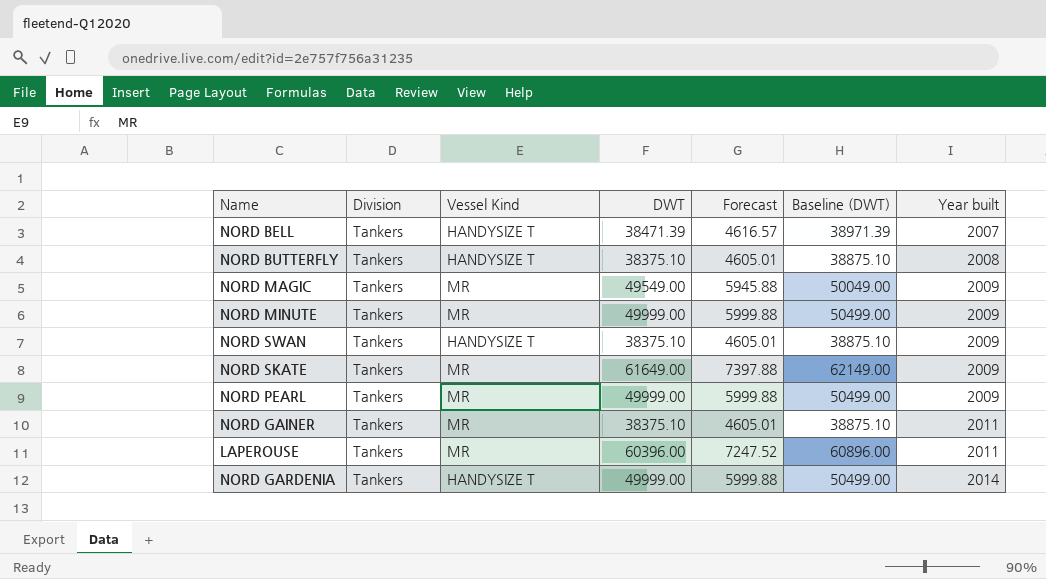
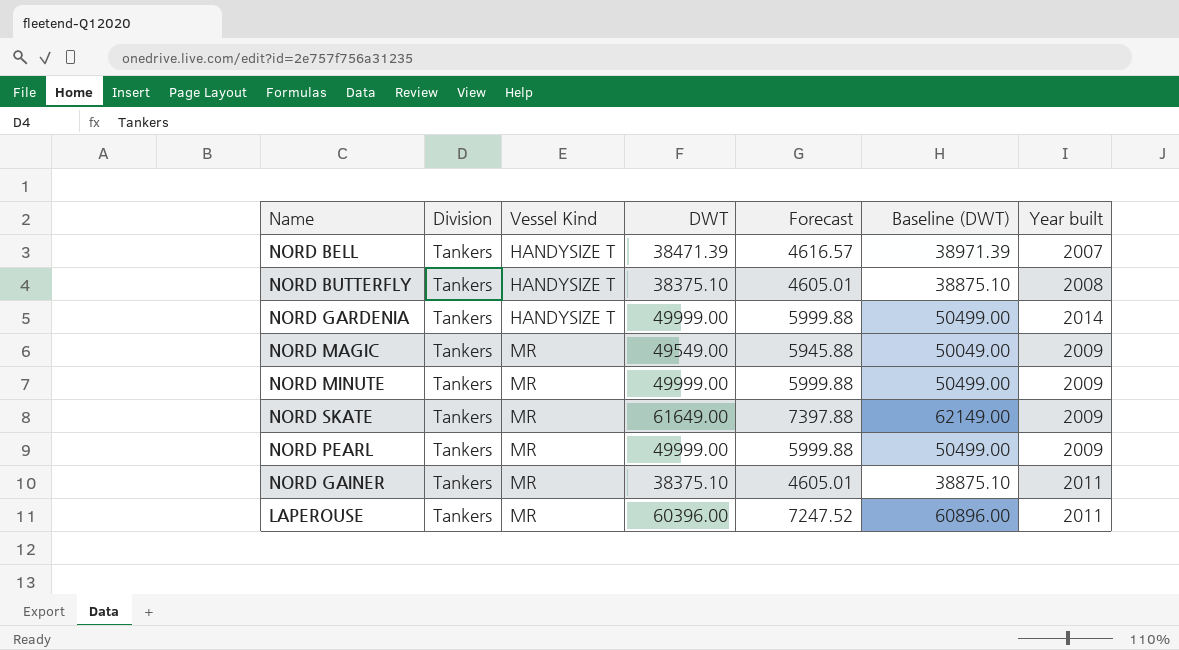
row order: Year built ascending -> Vessel Kind ascending
row NORD SWAN: Tankers | HANDYSIZE T | 38375.10 | 4605.01 | 38875.10 | 2009 -> none

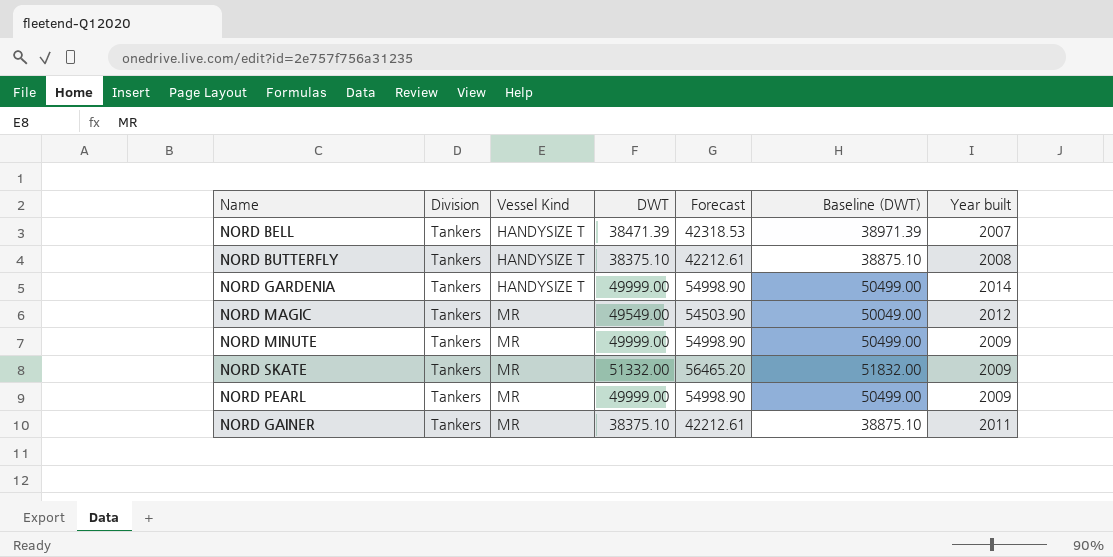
column Forecast | formula: [DWT] * 0.12 -> [DWT] * 1.1
row LAPEROUSE: Tankers | MR | 60396.00 | 7247.52 | 60896.00 | 2011 -> none
NORD MAGIC | Year built: 2009 -> 2012
NORD SKATE | DWT: 61649.00 -> 51332.00
NORD SKATE | Baseline (DWT): 62149.00 -> 51832.00

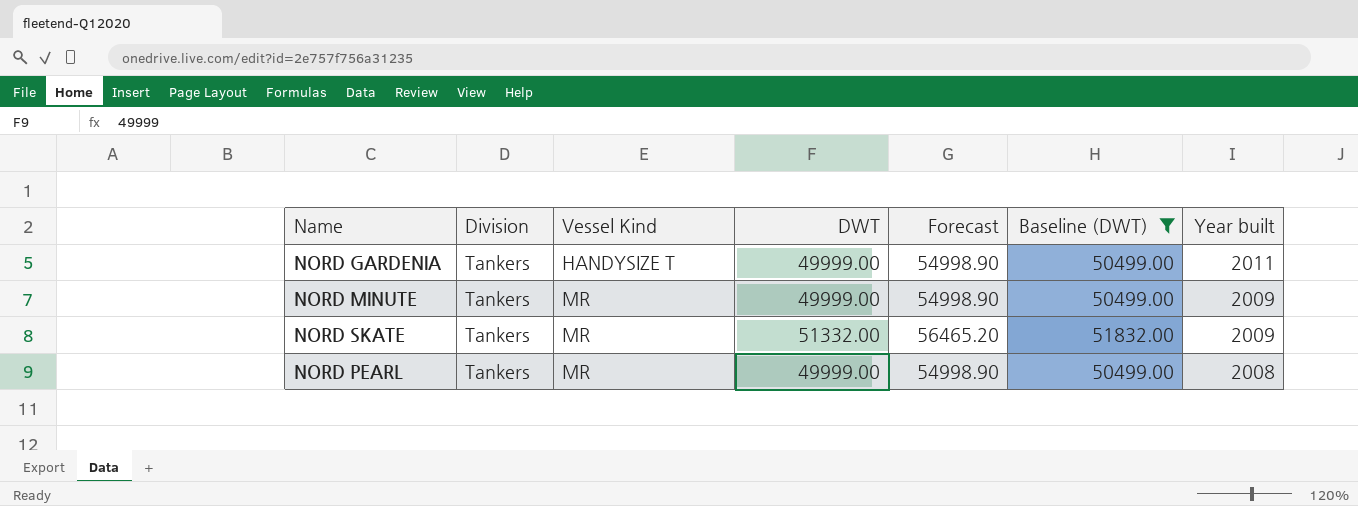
filter: none -> Baseline (DWT) >= 50499.00
NORD GARDENIA | Year built: 2014 -> 2011
NORD PEARL | Year built: 2009 -> 2008

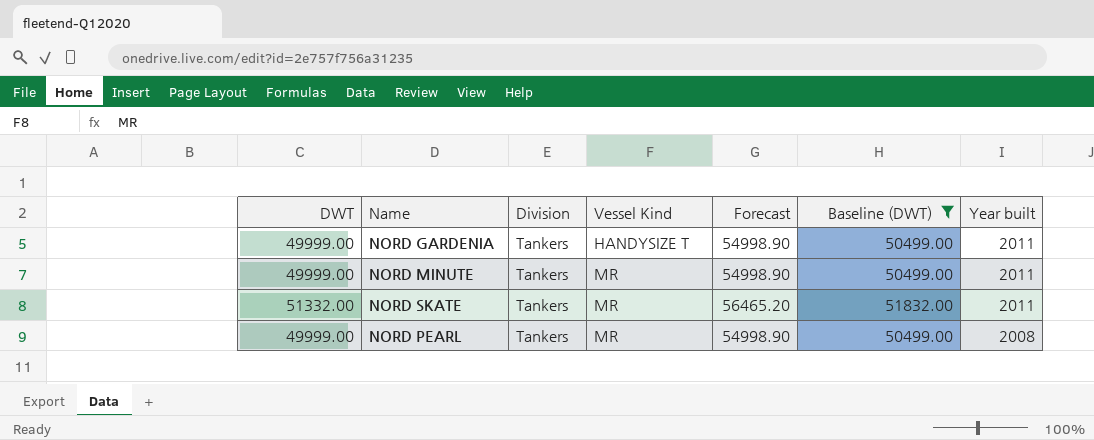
column DWT | position: 4 -> 1
NORD MINUTE | Year built: 2009 -> 2011
NORD SKATE | Year built: 2009 -> 2011

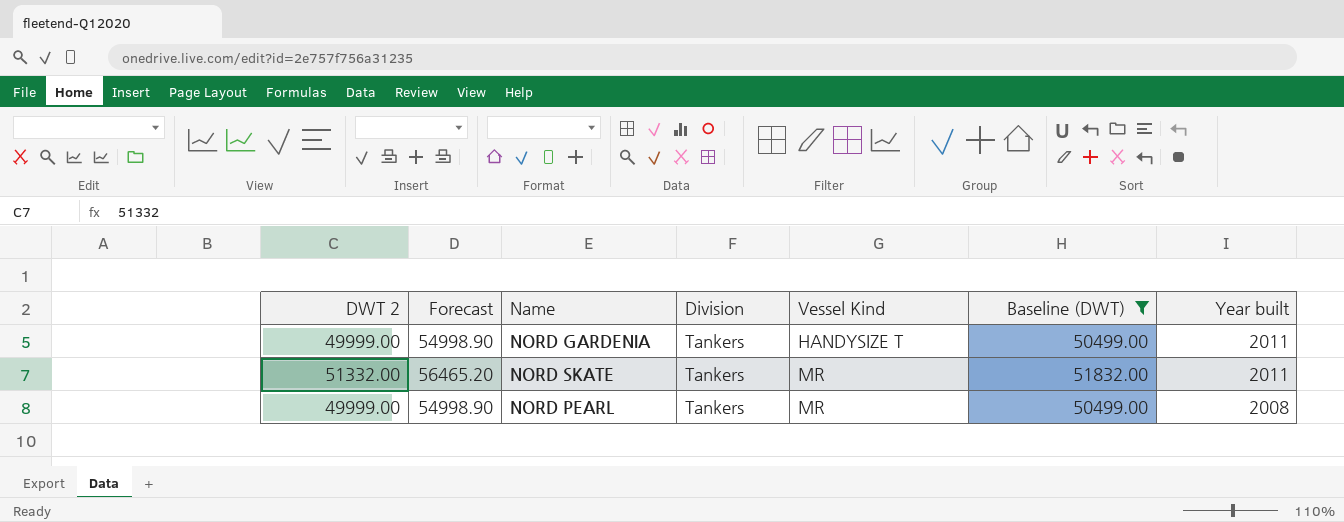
column name: DWT -> DWT 2
column Forecast | position: 5 -> 2
row NORD MINUTE: 49999.00 | Tankers | MR | 54998.90 | 50499.00 | 2011 -> none

